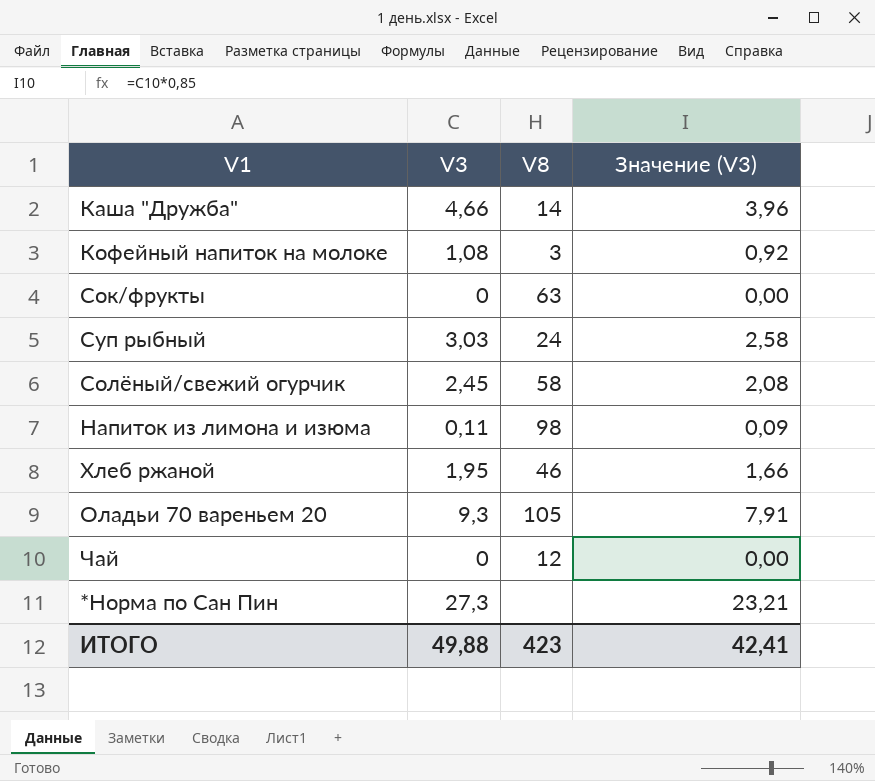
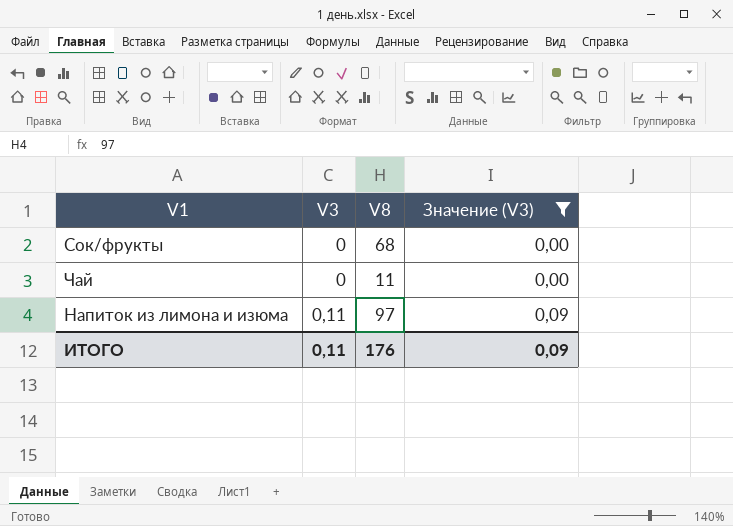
filter: none -> Значение (V3) <= 0,09
row order: none -> V3 ascending
Сок/фрукты | V8: 63 -> 68
Чай | V8: 12 -> 11
Напиток из лимона и изюма | V8: 98 -> 97
ИТОГО | V3: 49,88 -> 0,11
ИТОГО | V8: 423 -> 176
ИТОГО | Значение (V3): 42,41 -> 0,09

